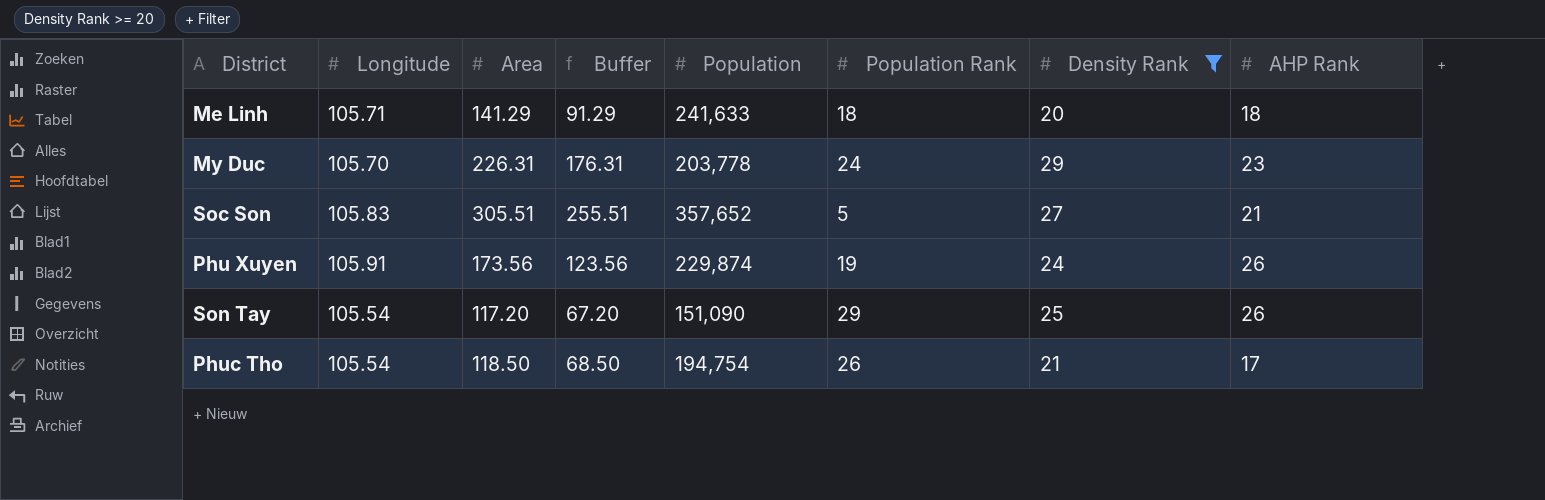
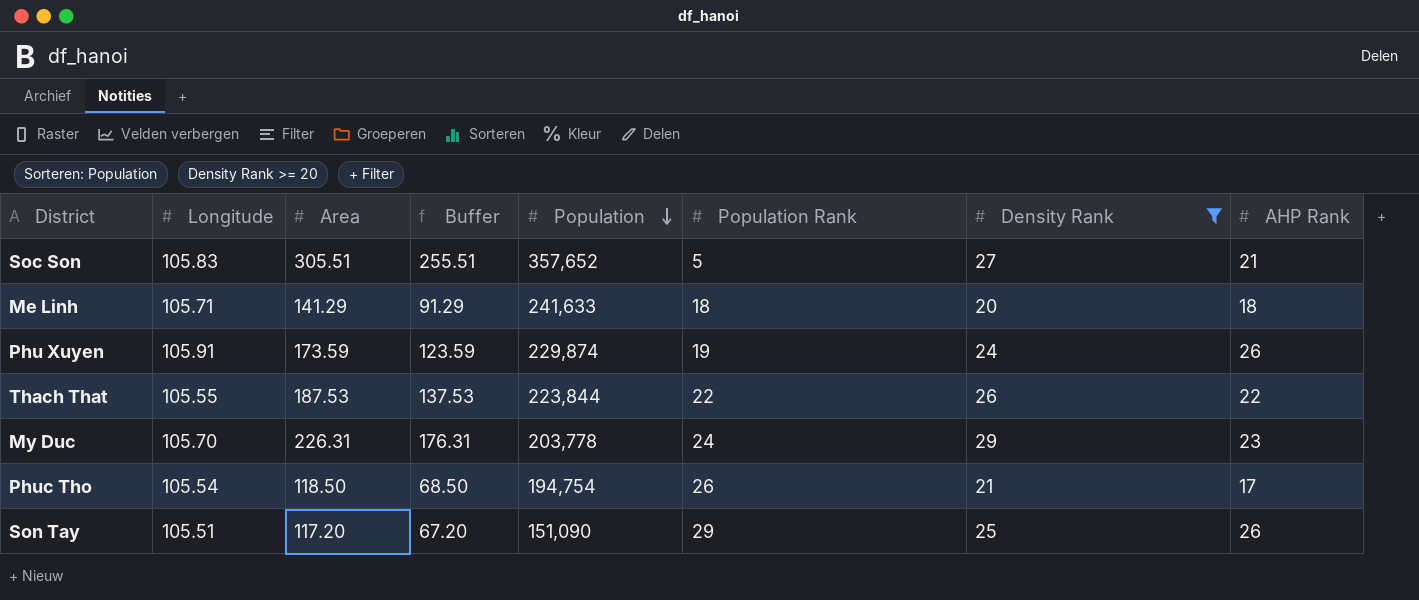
row order: none -> Population descending
Phu Xuyen | Area: 173.56 -> 173.59
Phu Xuyen | Buffer: 123.56 -> 123.59
row Thach That: none -> 105.55 | 187.53 | 137.53 | 223,844 | 22 | 26 | 22
Son Tay | Longitude: 105.54 -> 105.51

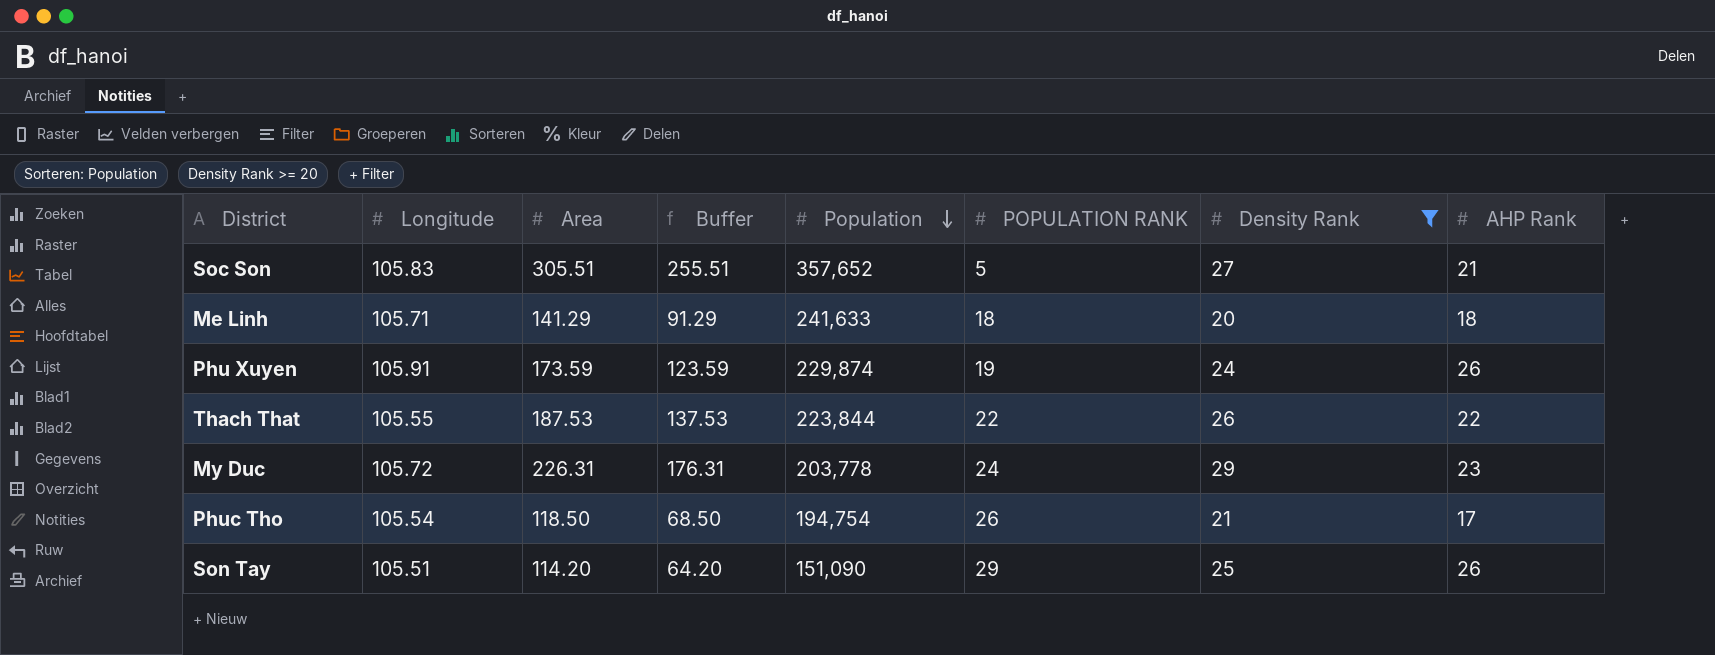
column name: Population Rank -> POPULATION RANK
My Duc | Longitude: 105.70 -> 105.72
Son Tay | Area: 117.20 -> 114.20
Son Tay | Buffer: 67.20 -> 64.20

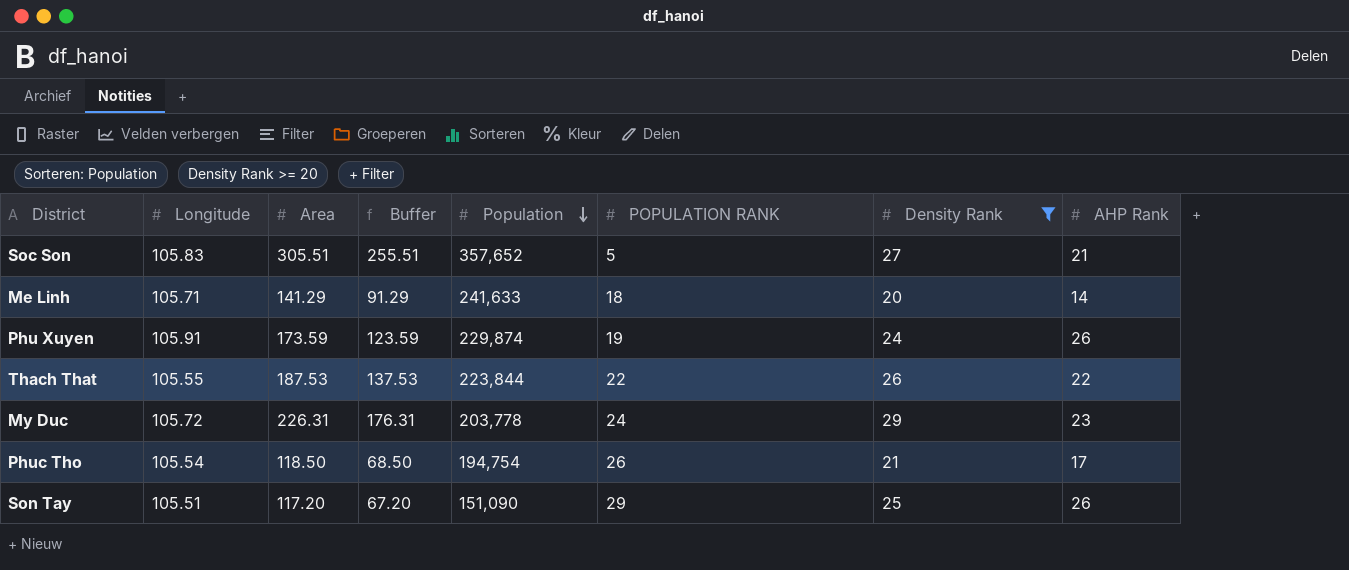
Me Linh | AHP Rank: 18 -> 14
Son Tay | Area: 114.20 -> 117.20
Son Tay | Buffer: 64.20 -> 67.20

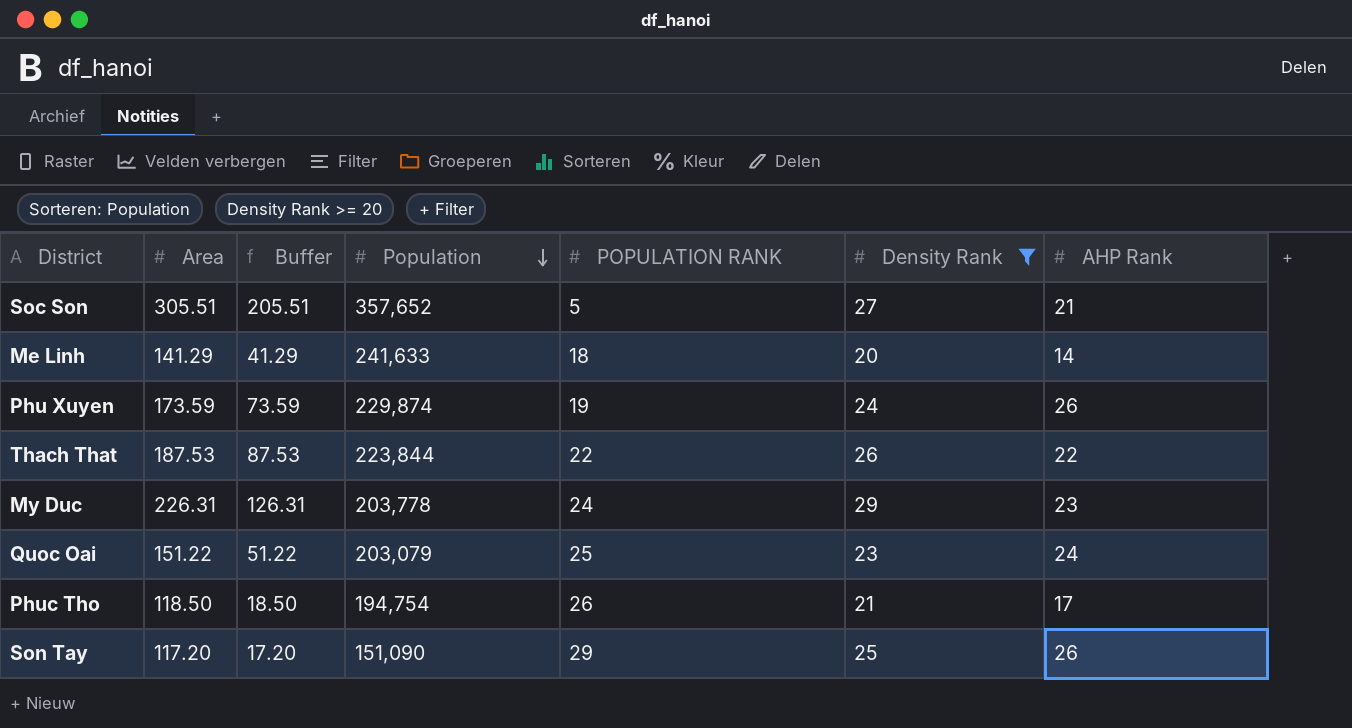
column Longitude | position: 2 -> none
column Buffer | formula: [Area] - 50 -> [Area] - 100
row Quoc Oai: none -> 151.22 | 51.22 | 203,079 | 25 | 23 | 24

